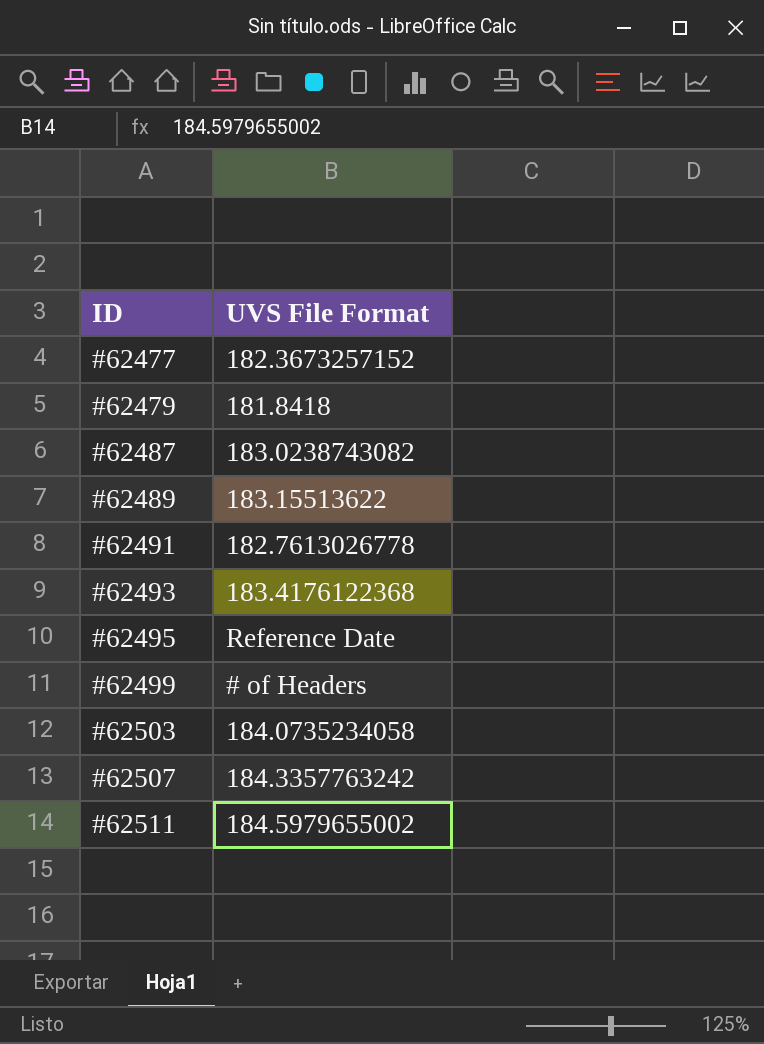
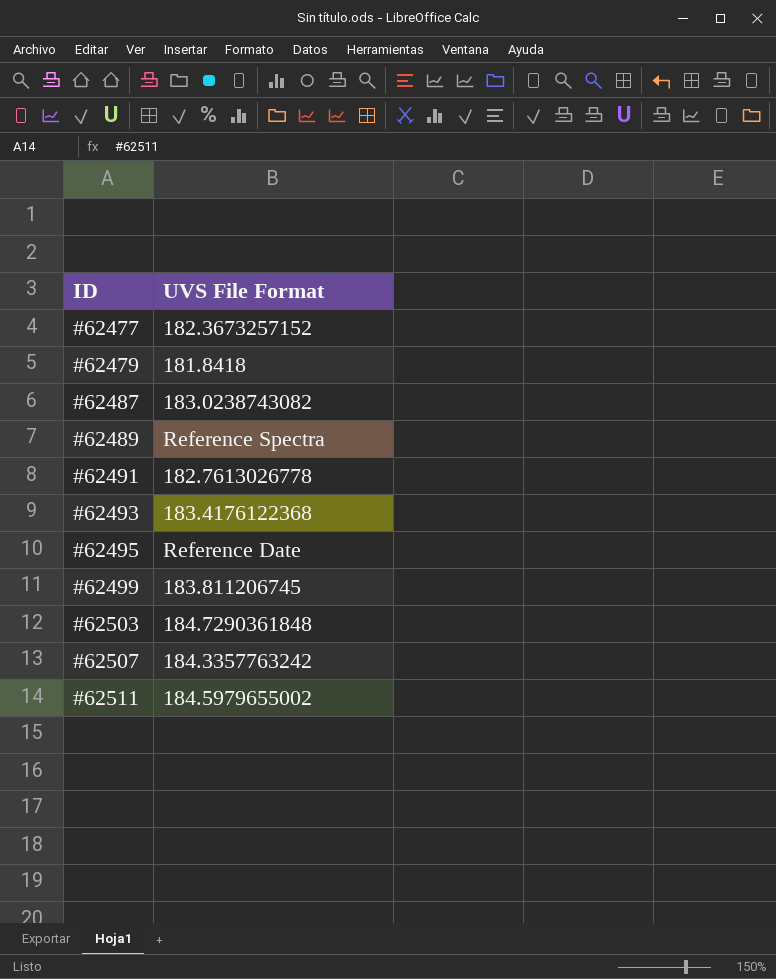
#62489 | UVS File Format: 183.15513622 -> Reference Spectra
#62499 | UVS File Format: # of Headers -> 183.811206745
#62503 | UVS File Format: 184.0735234058 -> 184.7290361848

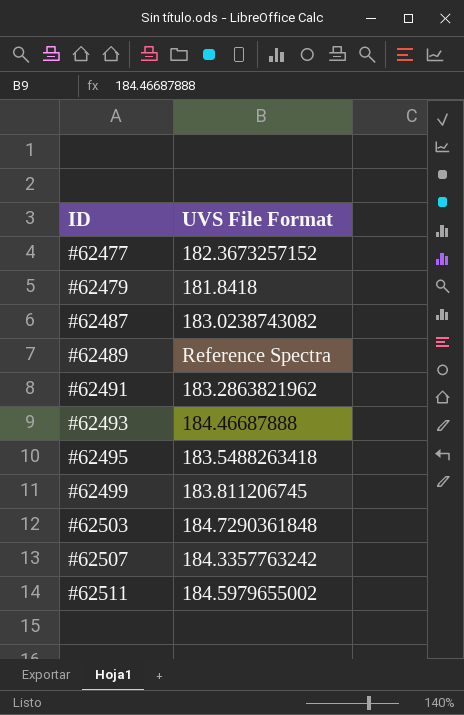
#62491 | UVS File Format: 182.7613026778 -> 183.2863821962
#62493 | UVS File Format: 183.4176122368 -> 184.46687888
#62495 | UVS File Format: Reference Date -> 183.5488263418

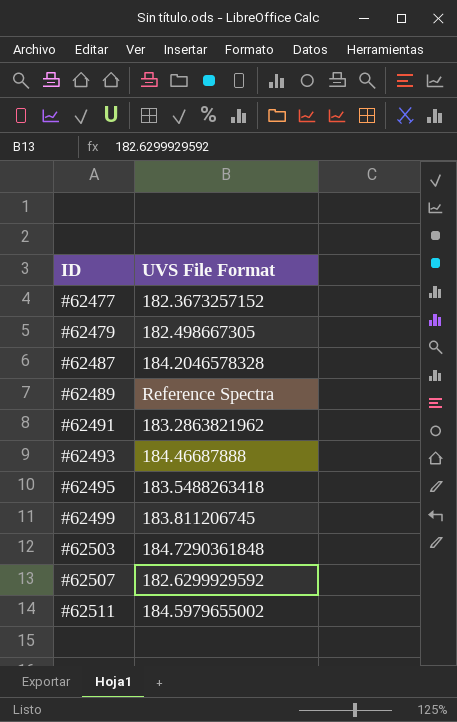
#62479 | UVS File Format: 181.8418 -> 182.498667305
#62487 | UVS File Format: 183.0238743082 -> 184.2046578328
#62507 | UVS File Format: 184.3357763242 -> 182.6299929592

